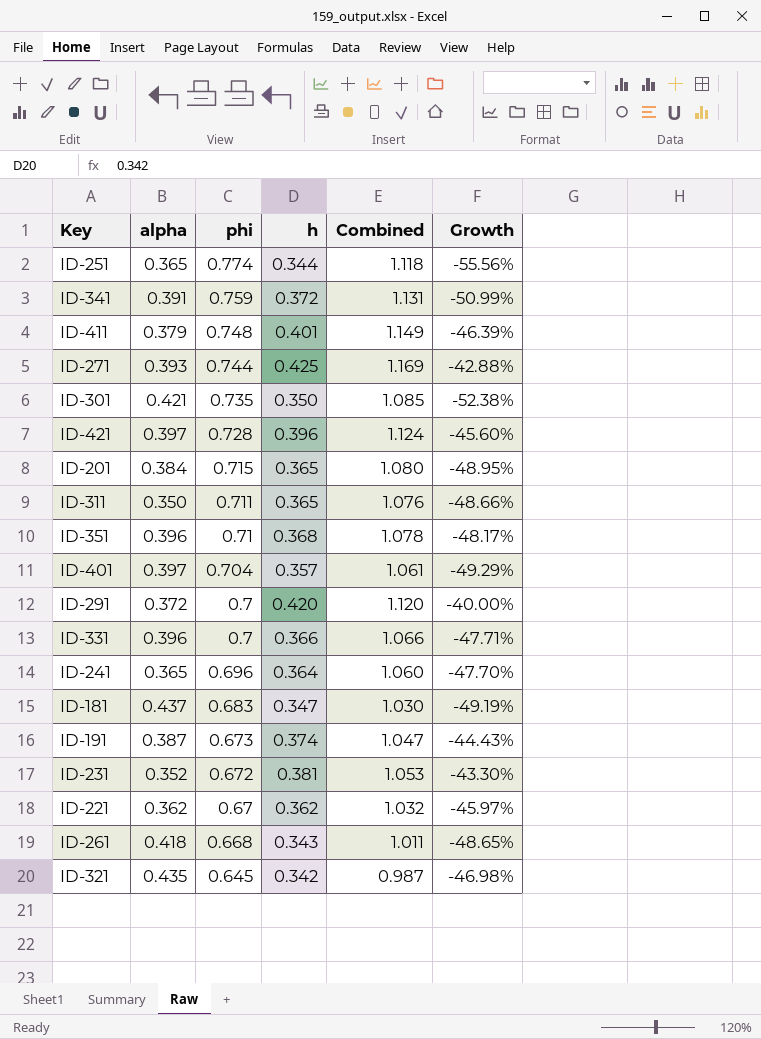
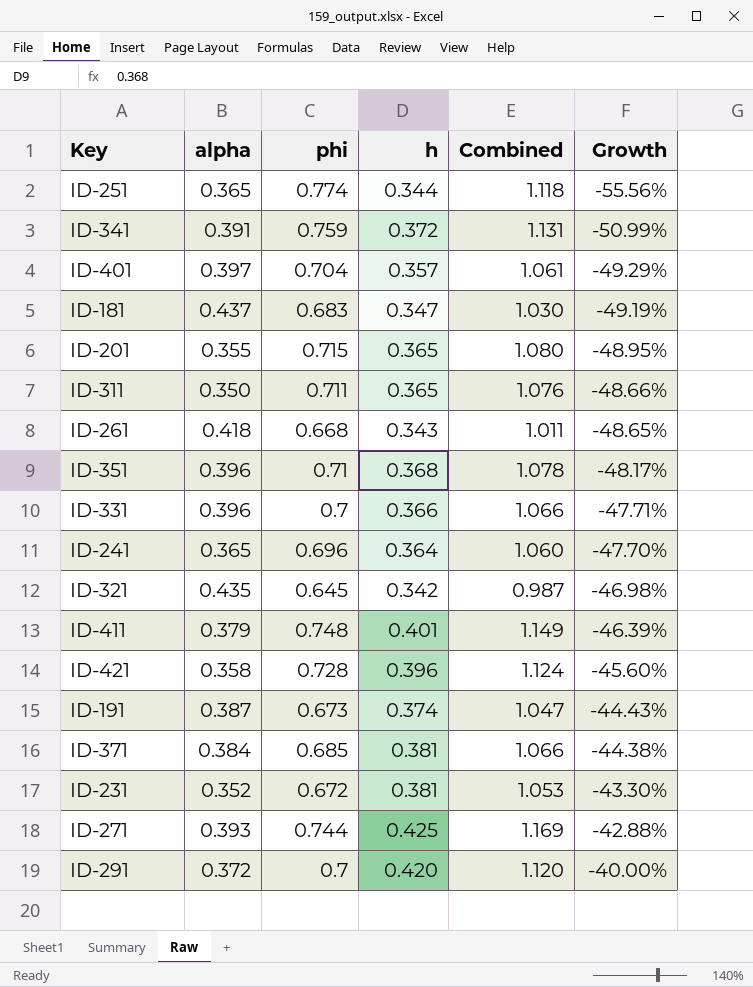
row order: phi descending -> Growth ascending
row ID-301: 0.421 | 0.735 | 0.350 | 1.085 | -52.38% -> none
row ID-221: 0.362 | 0.67 | 0.362 | 1.032 | -45.97% -> none
ID-201 | alpha: 0.384 -> 0.355
ID-421 | alpha: 0.397 -> 0.358
row ID-371: none -> 0.384 | 0.685 | 0.381 | 1.066 | -44.38%

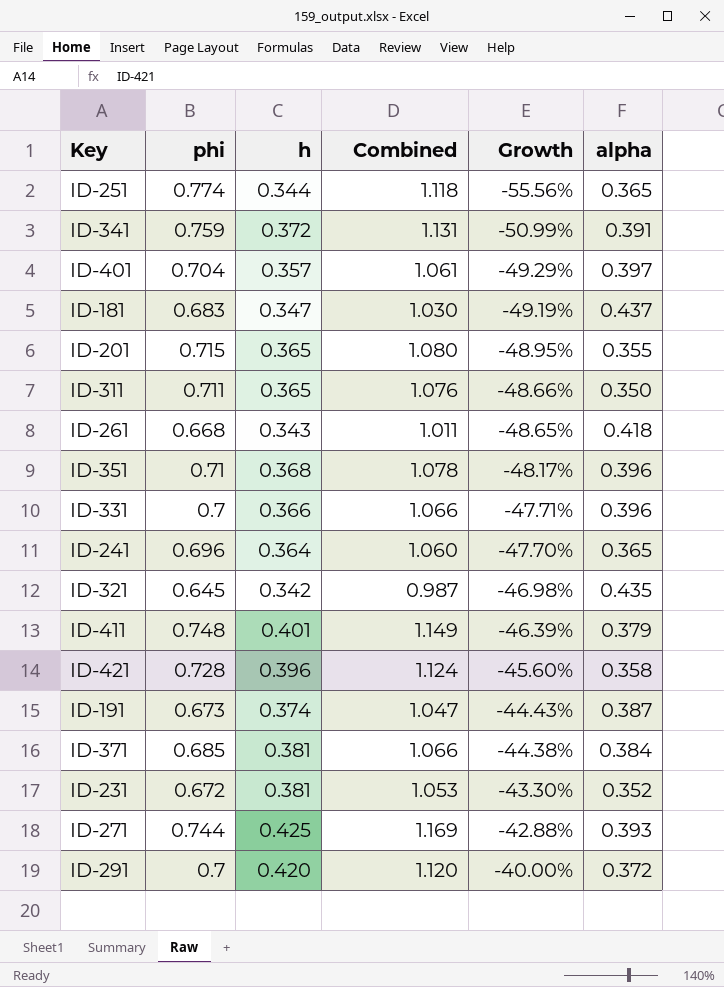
column alpha | position: 2 -> 6

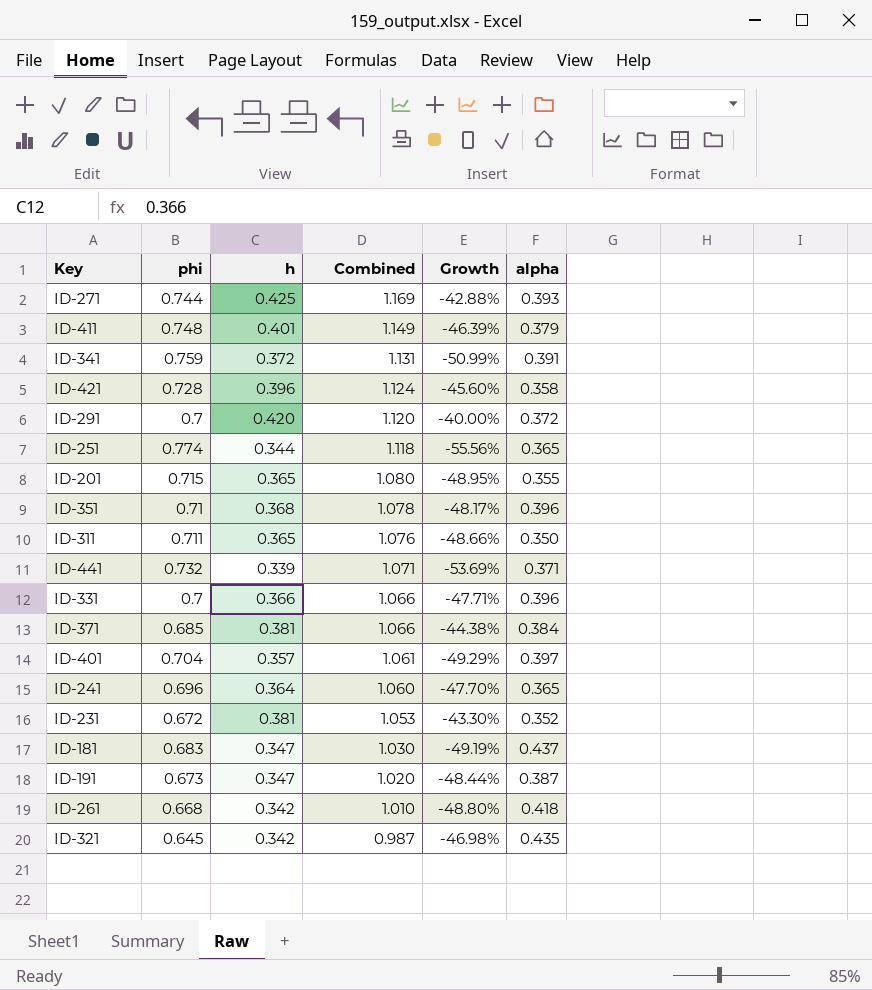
row order: Growth ascending -> Combined descending
row ID-441: none -> 0.732 | 0.339 | 1.071 | -53.69% | 0.371
ID-191 | h: 0.374 -> 0.347
ID-191 | Combined: 1.047 -> 1.020
ID-191 | Growth: -44.43% -> -48.44%
ID-261 | h: 0.343 -> 0.342
ID-261 | Combined: 1.011 -> 1.010
ID-261 | Growth: -48.65% -> -48.80%

